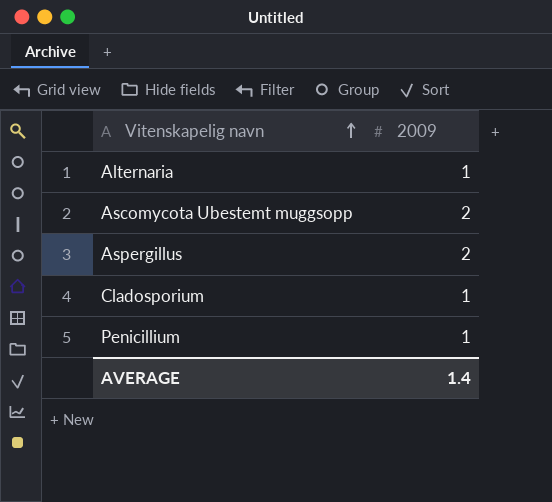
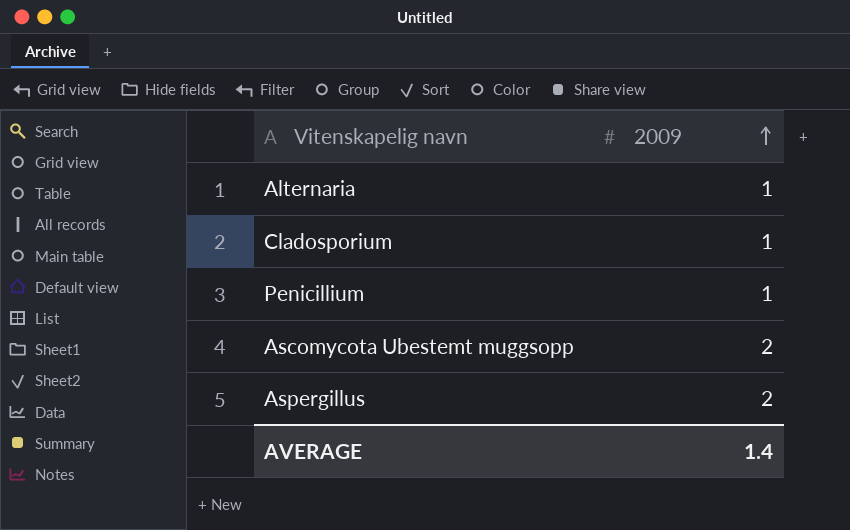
row order: Vitenskapelig navn ascending -> 2009 ascending

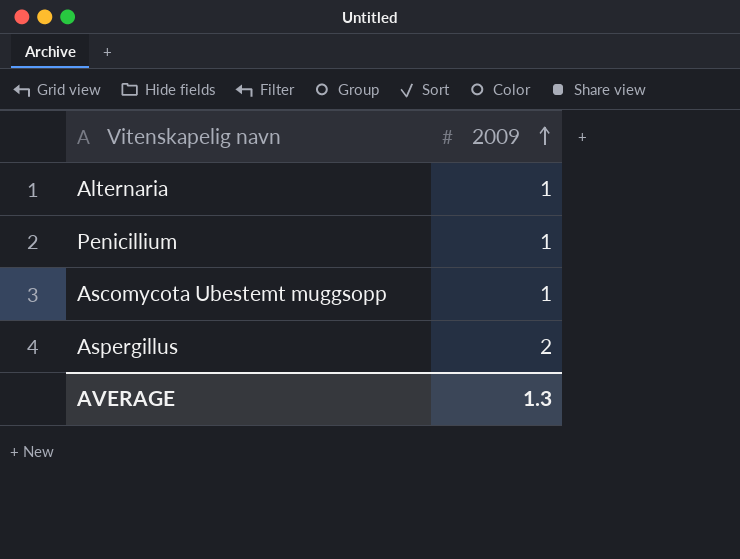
row Cladosporium: 1 -> none
Ascomycota Ubestemt muggsopp | 2009: 2 -> 1
AVERAGE | 2009: 1.4 -> 1.3

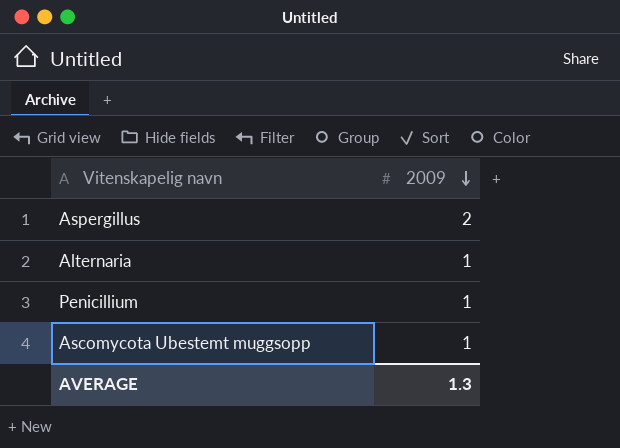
row order: 2009 ascending -> 2009 descending

